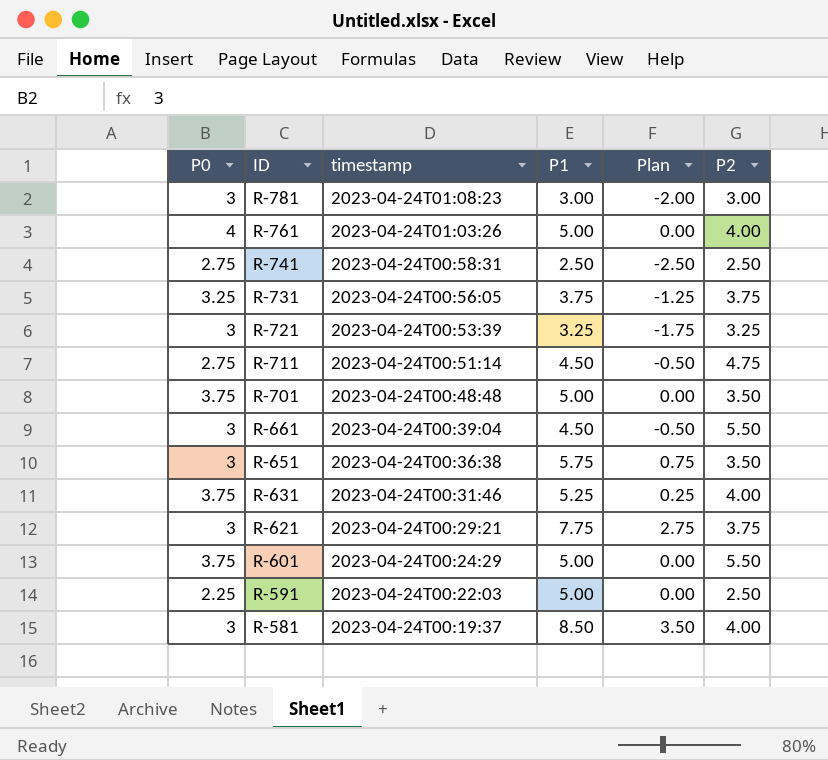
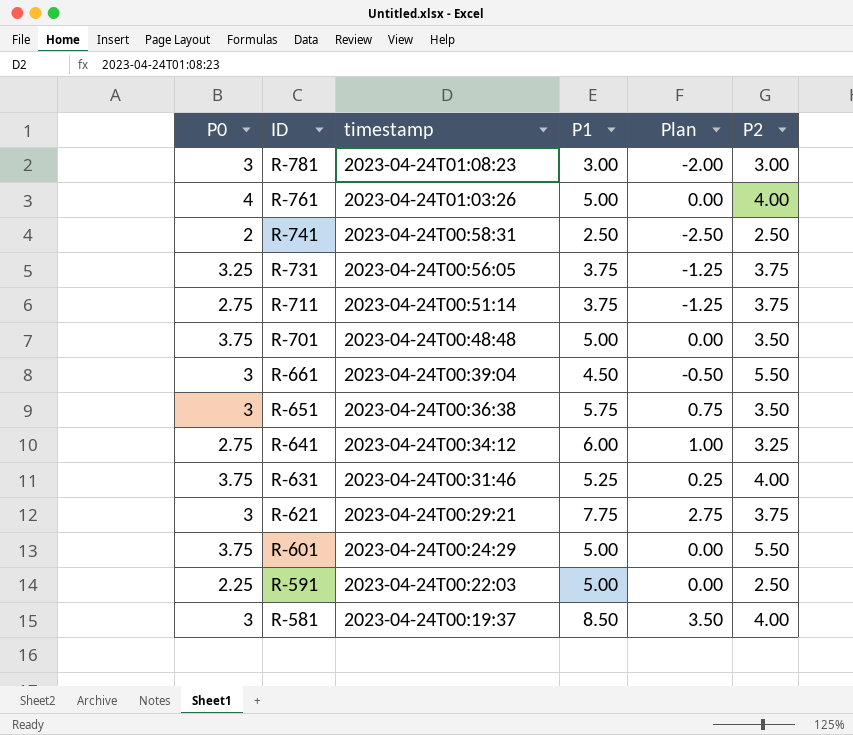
row R-721: 3 | 2023-04-24T00:53:39 | 3.25 | -1.75 | 3.25 -> none
R-741 | P0: 2.75 -> 2
R-711 | P1: 4.50 -> 3.75
R-711 | Plan: -0.50 -> -1.25
R-711 | P2: 4.75 -> 3.75
row R-641: none -> 2.75 | 2023-04-24T00:34:12 | 6.00 | 1.00 | 3.25

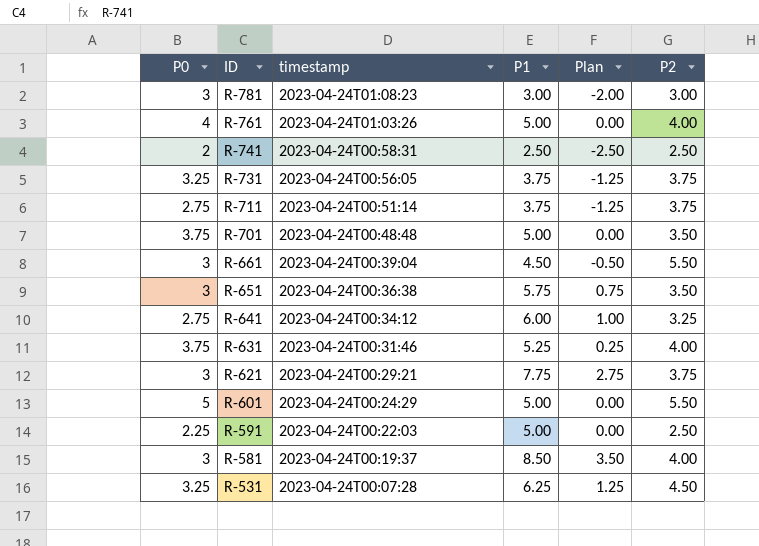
R-601 | P0: 3.75 -> 5
row R-531: none -> 3.25 | 2023-04-24T00:07:28 | 6.25 | 1.25 | 4.50

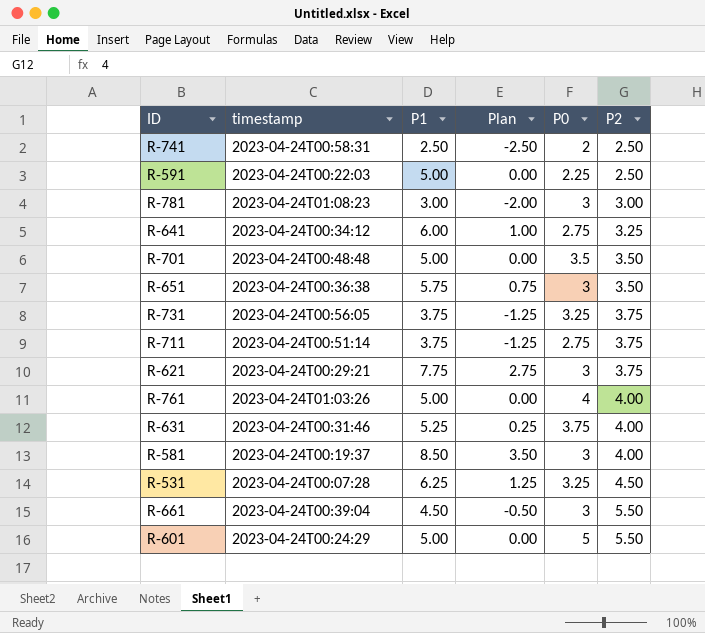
row order: ID descending -> P2 ascending
column P0 | position: 1 -> 5
R-701 | P0: 3.75 -> 3.5

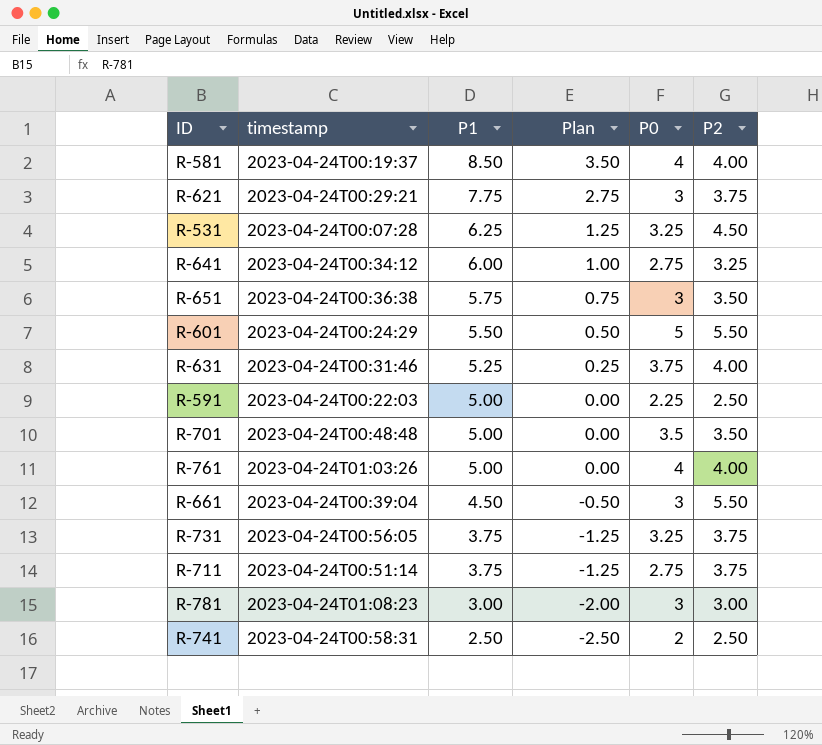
row order: P2 ascending -> P1 descending
R-581 | P0: 3 -> 4
R-601 | P1: 5.00 -> 5.50
R-601 | Plan: 0.00 -> 0.50

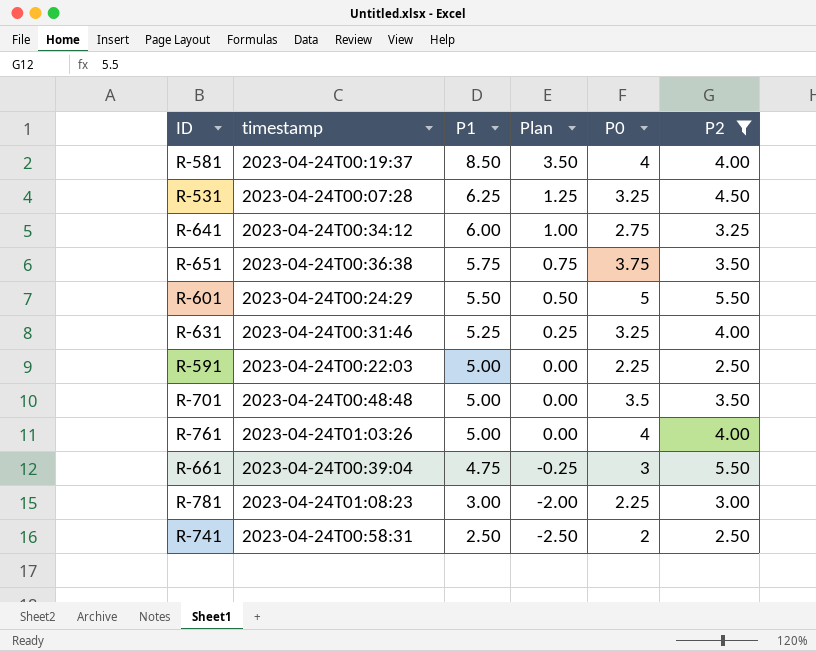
filter: none -> P2 != 3.75
R-651 | P0: 3 -> 3.75
R-631 | P0: 3.75 -> 3.25
R-661 | P1: 4.50 -> 4.75
R-661 | Plan: -0.50 -> -0.25
R-781 | P0: 3 -> 2.25

